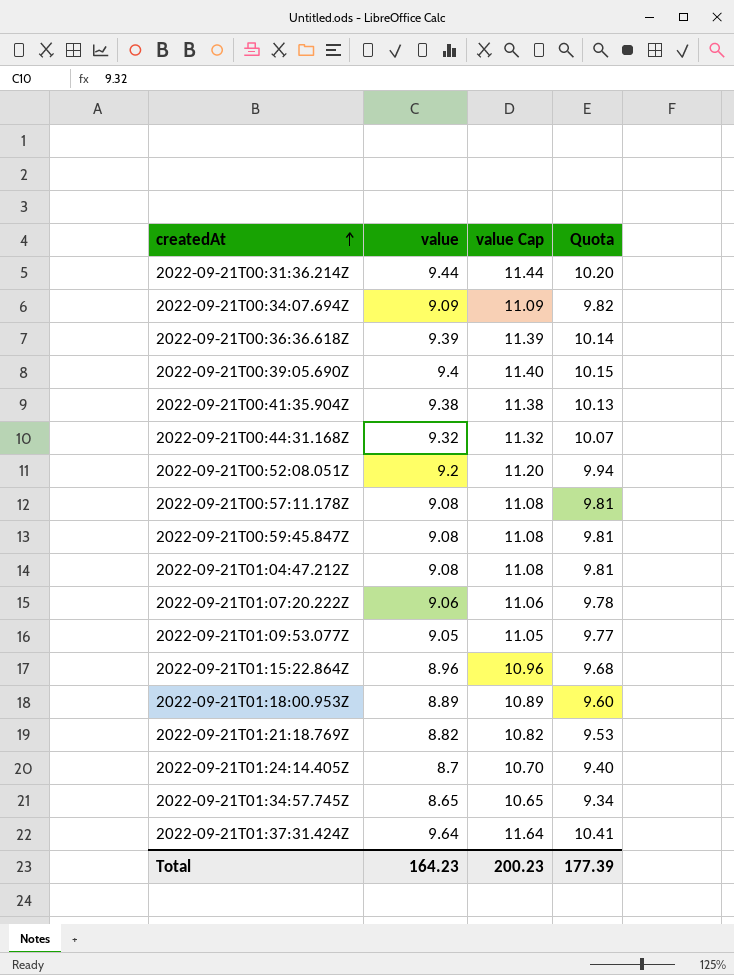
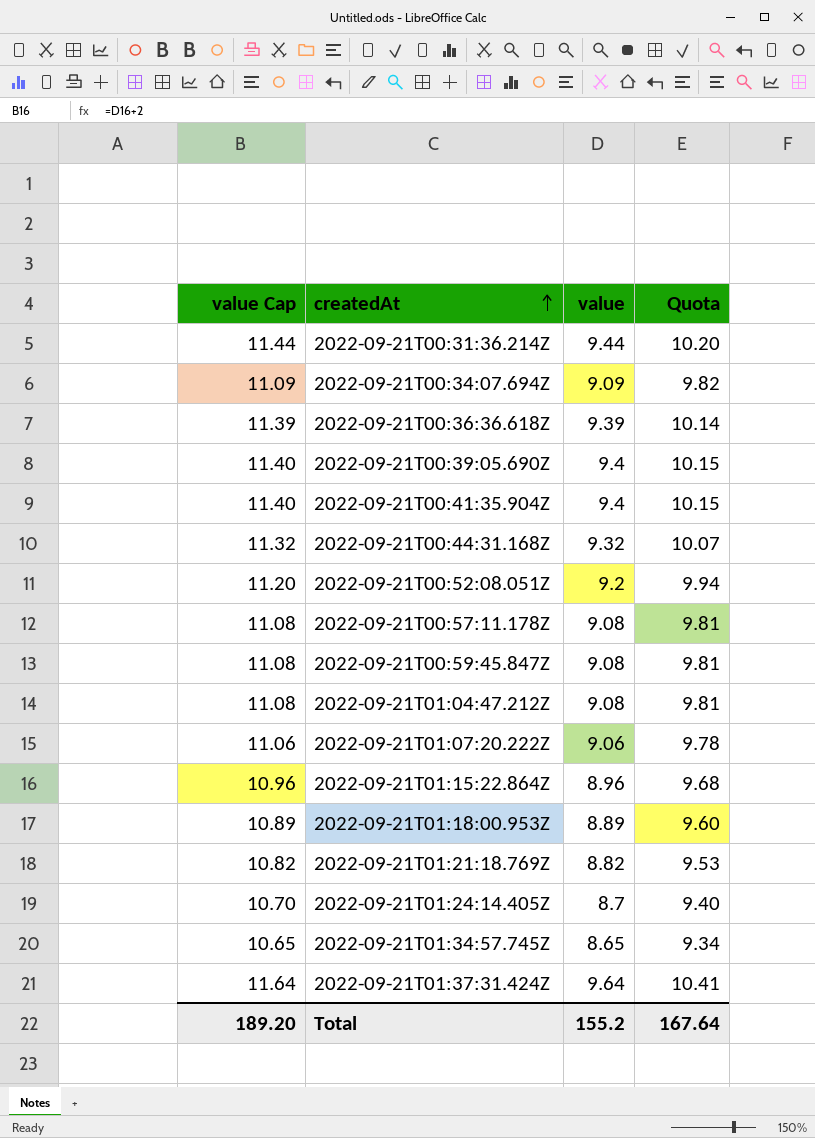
column value Cap | position: 3 -> 1
row 2022-09-21T01:09:53.077Z: 9.05 | 11.05 | 9.77 -> none
2022-09-21T00:41:35.904Z | value Cap: 11.38 -> 11.40
2022-09-21T00:41:35.904Z | value: 9.38 -> 9.4
2022-09-21T00:41:35.904Z | Quota: 10.13 -> 10.15
Total | value Cap: 200.23 -> 189.20
Total | value: 164.23 -> 155.2
Total | Quota: 177.39 -> 167.64

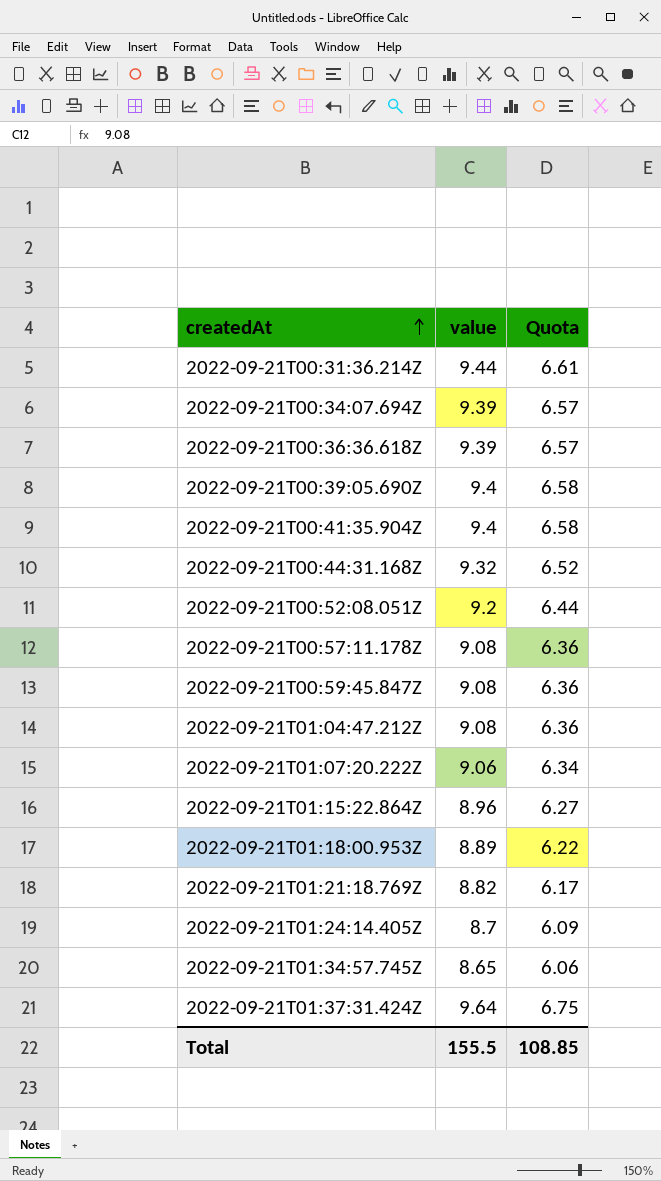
column value Cap | formula: [value] + 2 -> none
column Quota | formula: [value] * 1.08 -> [value] * 0.7
2022-09-21T00:34:07.694Z | value: 9.09 -> 9.39
Total | value: 155.2 -> 155.5
Total | Quota: 167.64 -> 108.85

